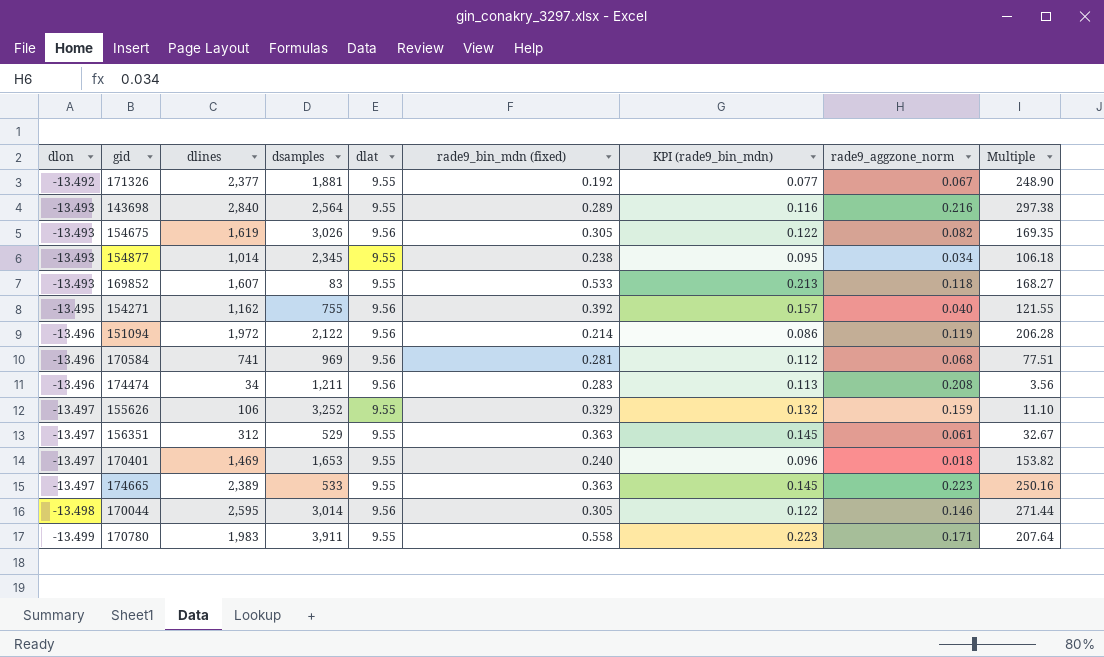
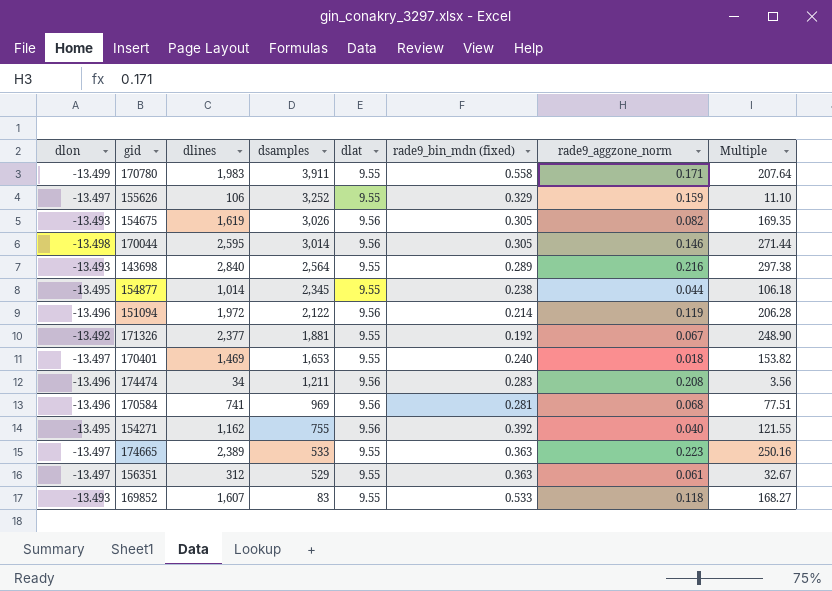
row order: dlon descending -> dsamples descending
column KPI (rade9_bin_mdn) | formula: [rade9_bin_mdn (fixed)] * 0.4 -> none
154877 | dlon: -13.493 -> -13.495
154877 | rade9_aggzone_norm: 0.034 -> 0.044

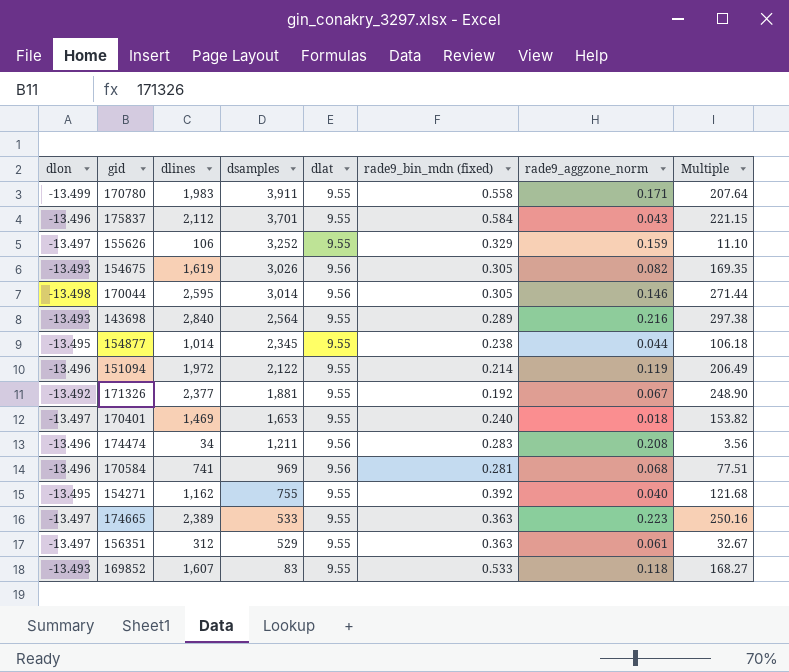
row 175837: none -> -13.496 | 2,112 | 3,701 | 9.55 | 0.584 | 0.043 | 221.15
151094 | dlat: 9.56 -> 9.55
151094 | Multiple: 206.28 -> 206.49
154271 | dlat: 9.56 -> 9.55
154271 | Multiple: 121.55 -> 121.68

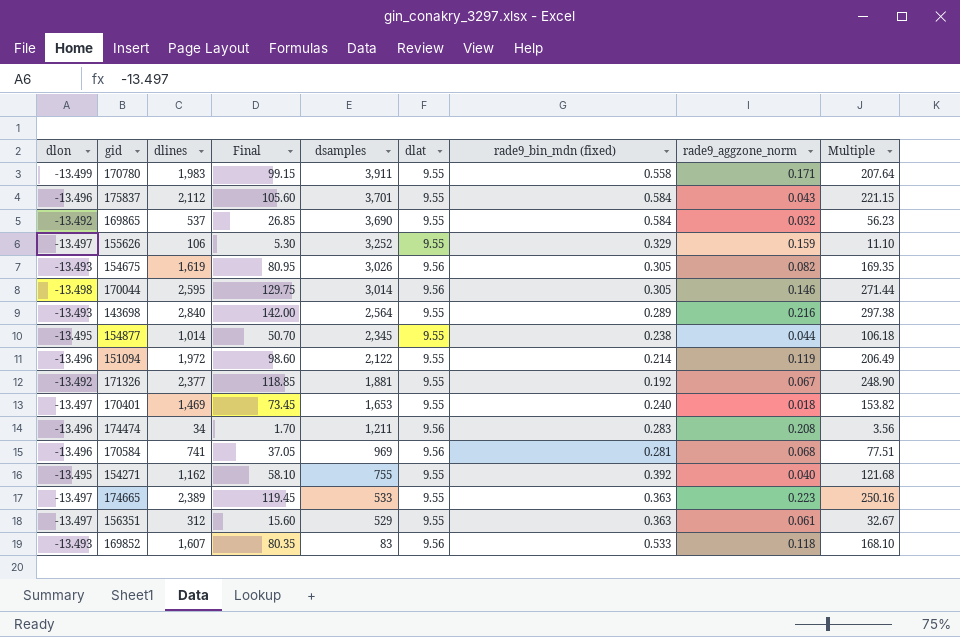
column Final | formula: none -> [dlines] * 0.05
row 169865: none -> -13.492 | 537 | 26.85 | 3,690 | 9.55 | 0.584 | 0.032 | 56.23
169852 | dlat: 9.55 -> 9.56
169852 | Multiple: 168.27 -> 168.10

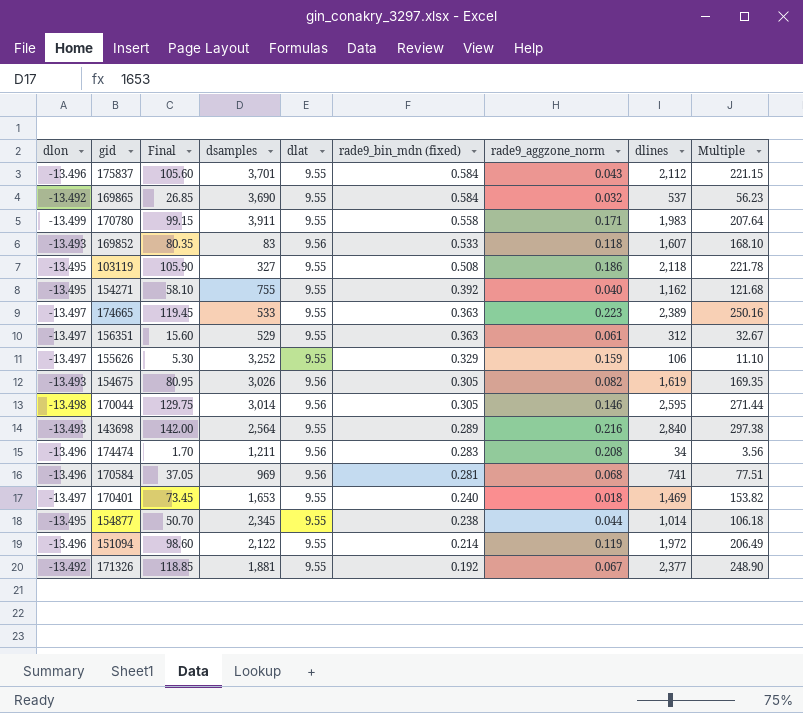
row order: dsamples descending -> rade9_bin_mdn (fixed) descending
column dlines | position: 3 -> 8
row 103119: none -> -13.495 | 105.90 | 327 | 9.55 | 0.508 | 0.186 | 2,118 | 221.78

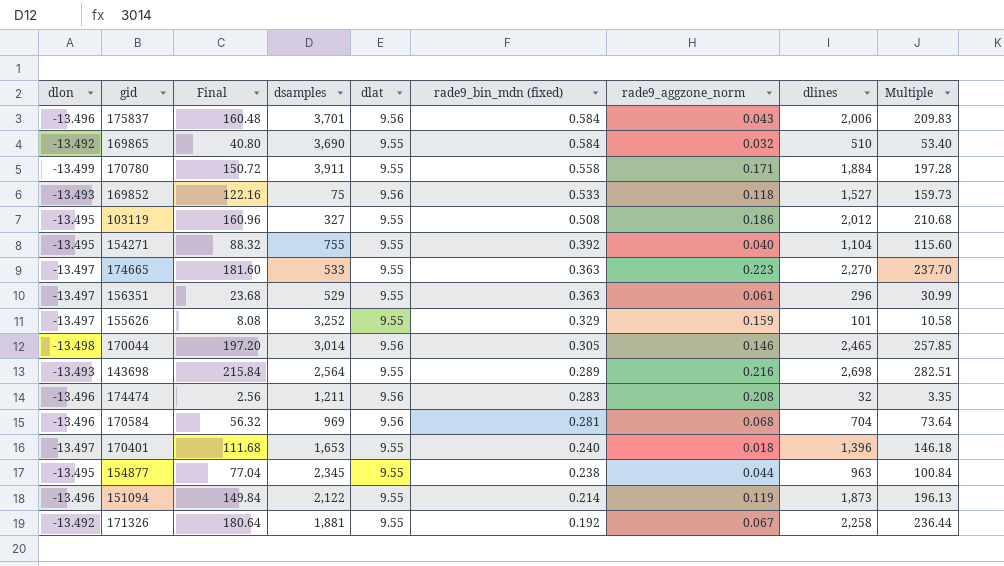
column Final | formula: [dlines] * 0.05 -> [dlines] * 0.08
row 154675: -13.493 | 80.95 | 3,026 | 9.56 | 0.305 | 0.082 | 1,619 | 169.35 -> none
175837 | dlat: 9.55 -> 9.56
175837 | dlines: 2,112 -> 2,006
175837 | Multiple: 221.15 -> 209.83
169865 | dlines: 537 -> 510
169865 | Multiple: 56.23 -> 53.40
170780 | dlines: 1,983 -> 1,884
170780 | Multiple: 207.64 -> 197.28
169852 | dsamples: 83 -> 75
169852 | dlines: 1,607 -> 1,527
169852 | Multiple: 168.10 -> 159.73
103119 | dlines: 2,118 -> 2,012
103119 | Multiple: 221.78 -> 210.68
154271 | dlines: 1,162 -> 1,104
154271 | Multiple: 121.68 -> 115.60
174665 | dlines: 2,389 -> 2,270
174665 | Multiple: 250.16 -> 237.70
156351 | dlines: 312 -> 296
156351 | Multiple: 32.67 -> 30.99
155626 | dlines: 106 -> 101
155626 | Multiple: 11.10 -> 10.58
170044 | dlines: 2,595 -> 2,465
170044 | Multiple: 271.44 -> 257.85
143698 | dlines: 2,840 -> 2,698
143698 | Multiple: 297.38 -> 282.51
174474 | dlines: 34 -> 32
174474 | Multiple: 3.56 -> 3.35
170584 | dlines: 741 -> 704
170584 | Multiple: 77.51 -> 73.64
170401 | dlines: 1,469 -> 1,396
170401 | Multiple: 153.82 -> 146.18
154877 | dlines: 1,014 -> 963
154877 | Multiple: 106.18 -> 100.84
151094 | dlines: 1,972 -> 1,873
151094 | Multiple: 206.49 -> 196.13
171326 | dlines: 2,377 -> 2,258
171326 | Multiple: 248.90 -> 236.44

